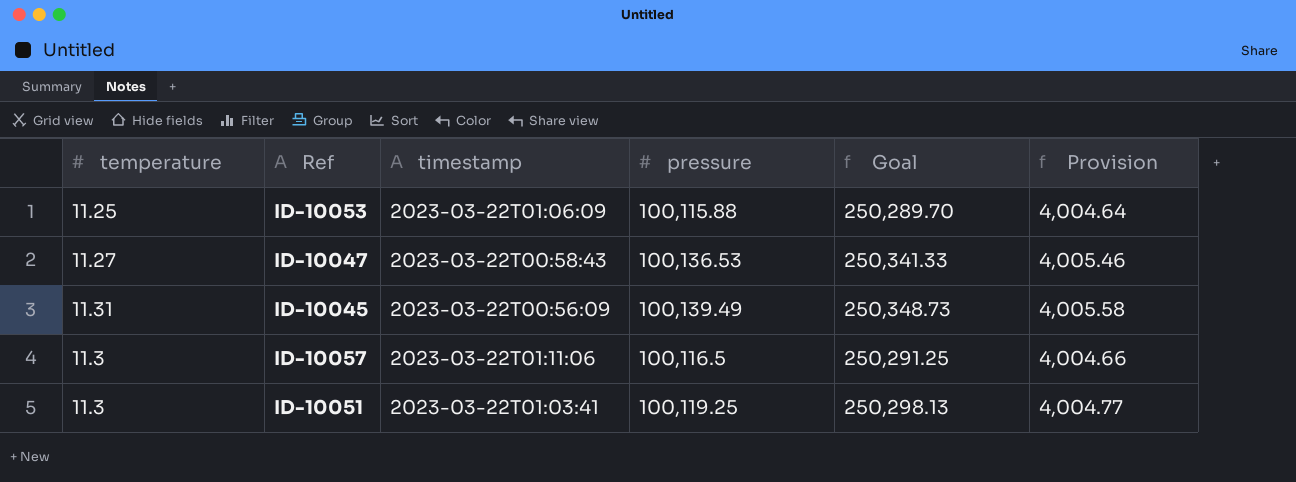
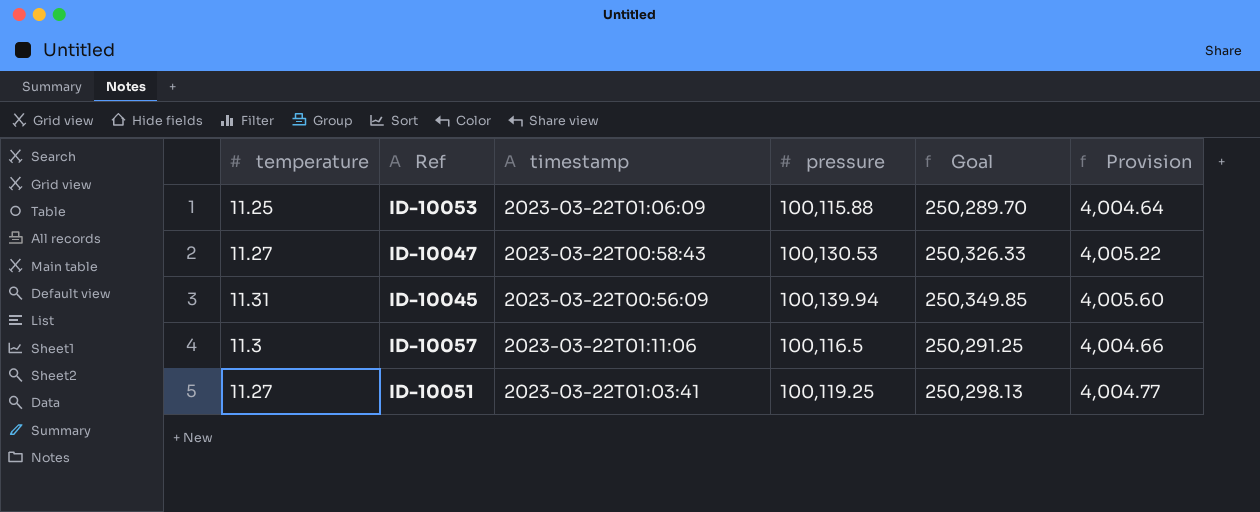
ID-10047 | pressure: 100,136.53 -> 100,130.53
ID-10047 | Goal: 250,341.33 -> 250,326.33
ID-10047 | Provision: 4,005.46 -> 4,005.22
ID-10045 | pressure: 100,139.49 -> 100,139.94
ID-10045 | Goal: 250,348.73 -> 250,349.85
ID-10045 | Provision: 4,005.58 -> 4,005.60
ID-10051 | temperature: 11.3 -> 11.27

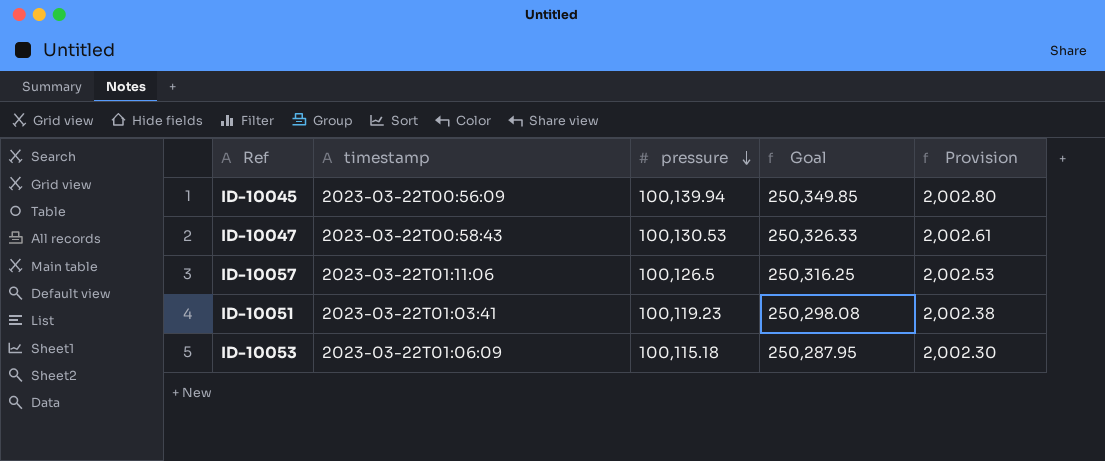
row order: none -> pressure descending
column temperature | position: 1 -> none
column Provision | formula: [pressure] * 0.04 -> [pressure] * 0.02
ID-10057 | pressure: 100,116.5 -> 100,126.5
ID-10057 | Goal: 250,291.25 -> 250,316.25
ID-10051 | pressure: 100,119.25 -> 100,119.23
ID-10051 | Goal: 250,298.13 -> 250,298.08
ID-10053 | pressure: 100,115.88 -> 100,115.18
ID-10053 | Goal: 250,289.70 -> 250,287.95

